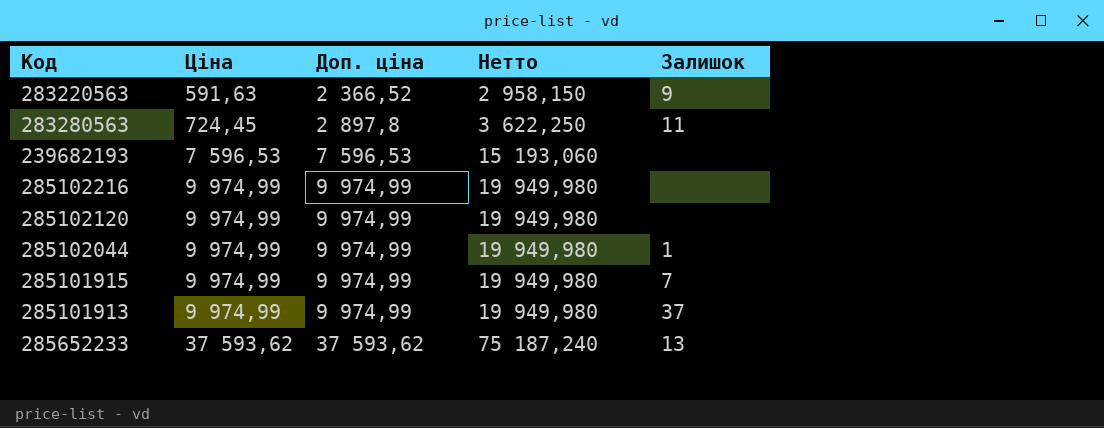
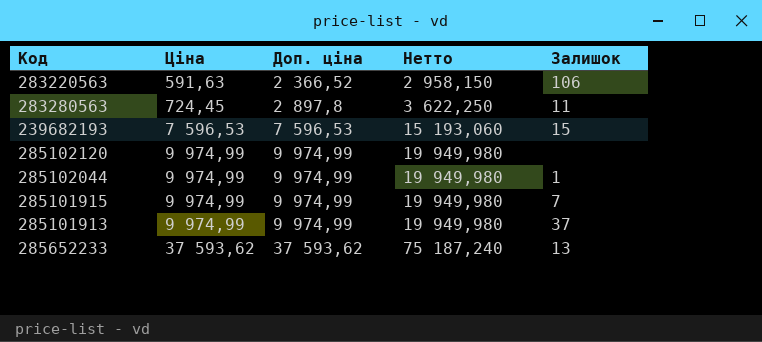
row 285102216: 9 974,99 | 9 974,99 | 19 949,980 | none -> none
283220563 | Залишок: 9 -> 106
239682193 | Залишок: none -> 15

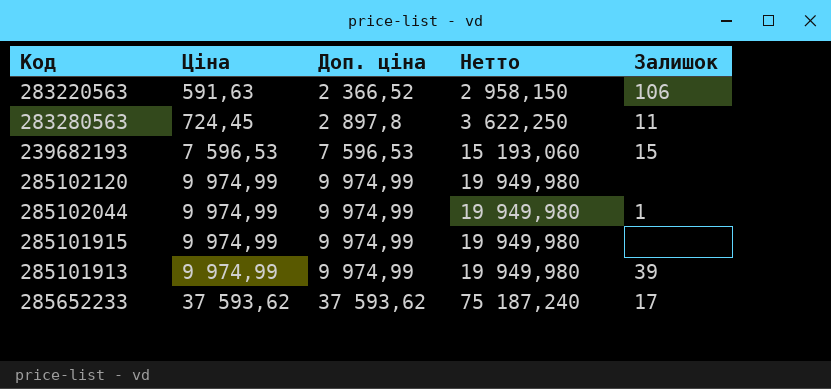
285101915 | Залишок: 7 -> none
285101913 | Залишок: 37 -> 39
285652233 | Залишок: 13 -> 17

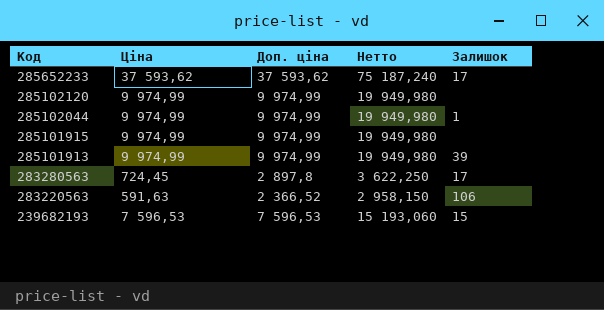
row order: Ціна ascending -> Код descending
283280563 | Залишок: 11 -> 17

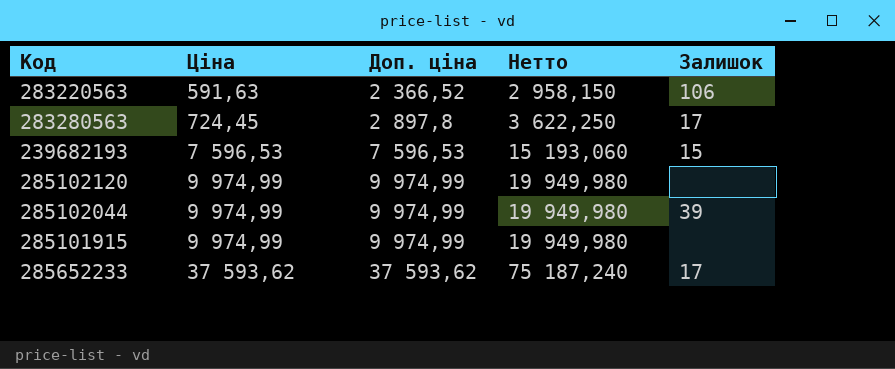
row order: Код descending -> Ціна ascending
row 285101913: 9 974,99 | 9 974,99 | 19 949,980 | 39 -> none
285102044 | Залишок: 1 -> 39

